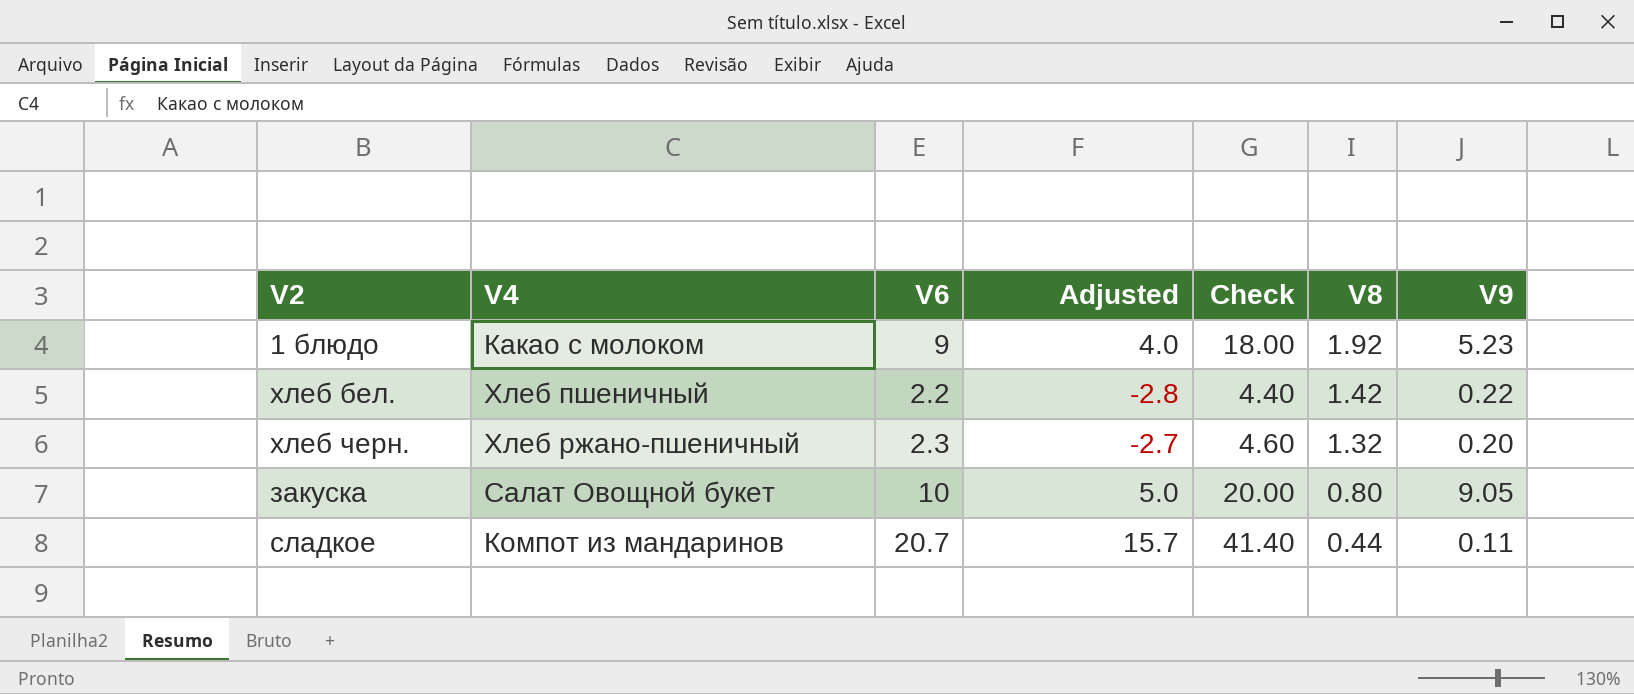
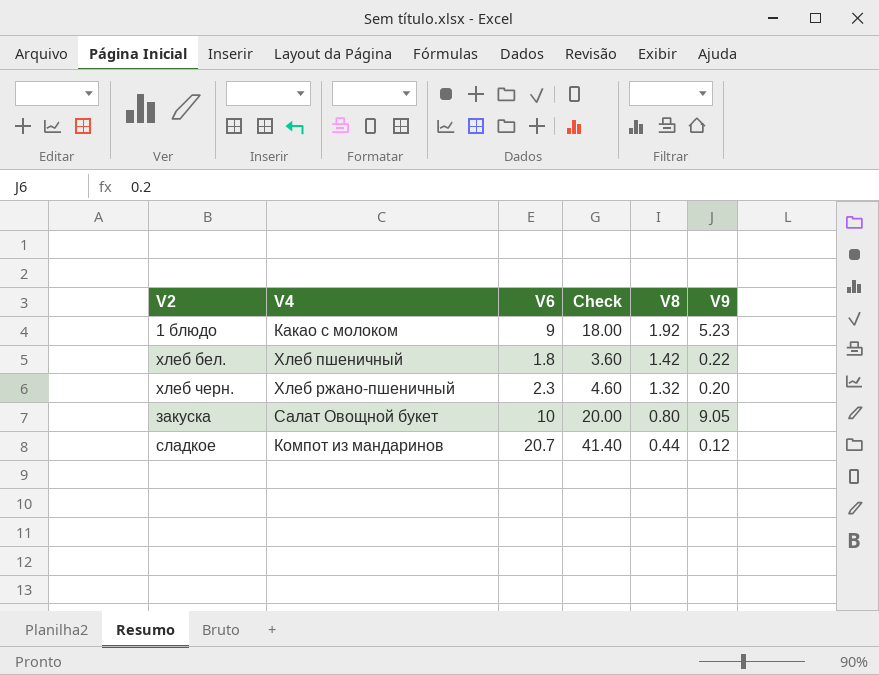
column Adjusted | formula: [V6] - 5 -> none
хлеб бел. | V6: 2.2 -> 1.8
хлеб бел. | Check: 4.40 -> 3.60
сладкое | V9: 0.11 -> 0.12

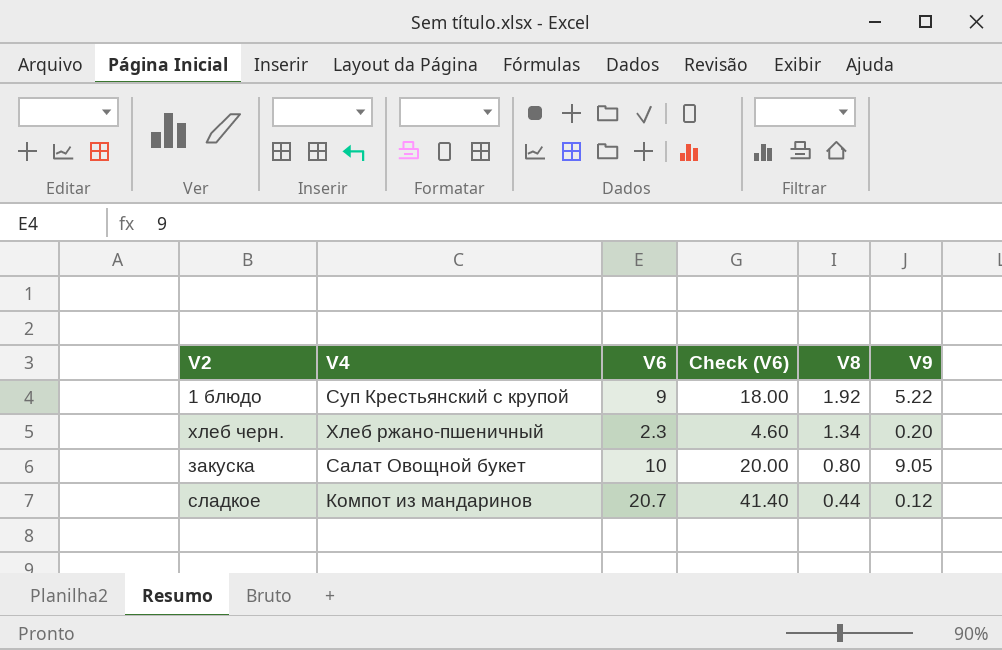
column name: Check -> Check (V6)
row хлеб бел.: Хлеб пшеничный | 1.8 | 3.60 | 1.42 | 0.22 -> none
1 блюдо | V4: Какао с молоком -> Суп Крестьянский с крупой
1 блюдо | V9: 5.23 -> 5.22
хлеб черн. | V8: 1.32 -> 1.34

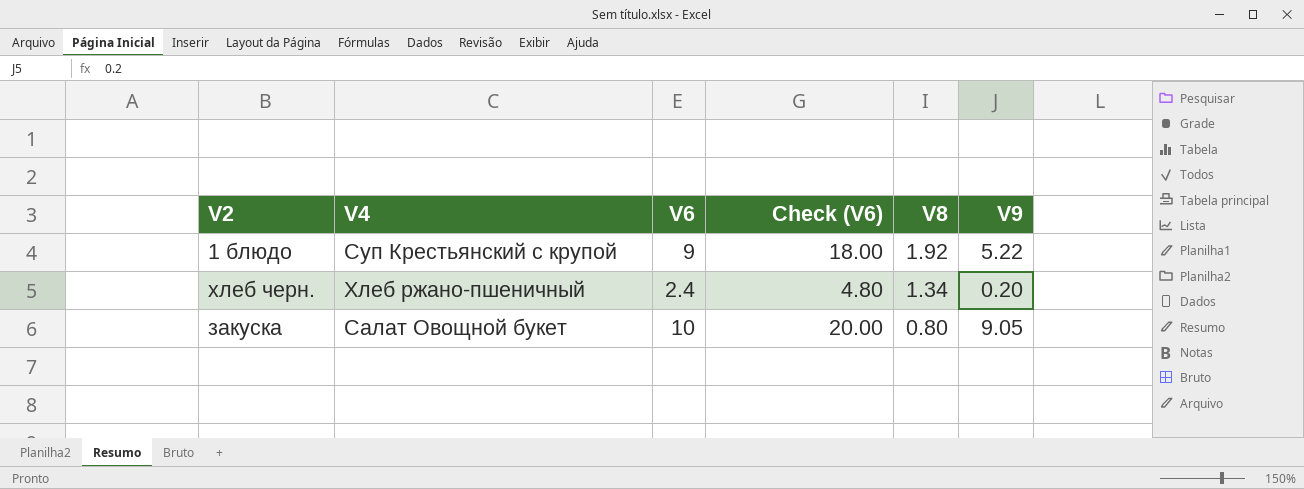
row сладкое: Компот из мандаринов | 20.7 | 41.40 | 0.44 | 0.12 -> none
хлеб черн. | V6: 2.3 -> 2.4
хлеб черн. | Check (V6): 4.60 -> 4.80

